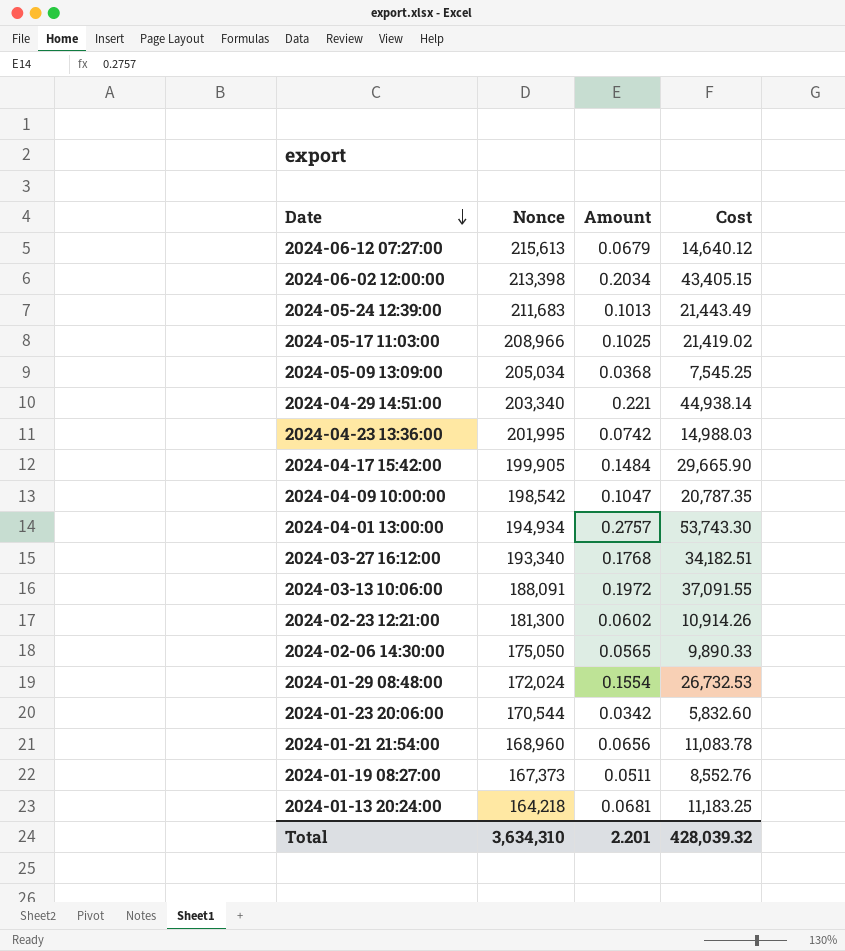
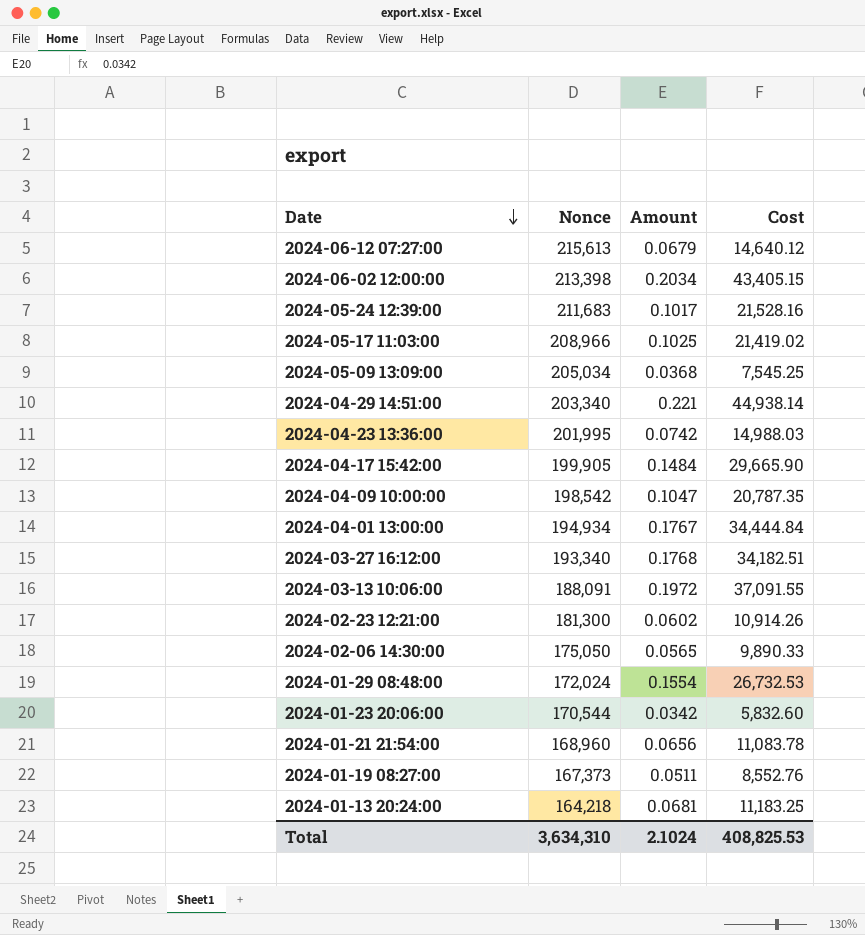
2024-05-24 12:39:00 | Amount: 0.1013 -> 0.1017
2024-05-24 12:39:00 | Cost: 21,443.49 -> 21,528.16
2024-04-01 13:00:00 | Amount: 0.2757 -> 0.1767
2024-04-01 13:00:00 | Cost: 53,743.30 -> 34,444.84
Total | Amount: 2.201 -> 2.1024
Total | Cost: 428,039.32 -> 408,825.53

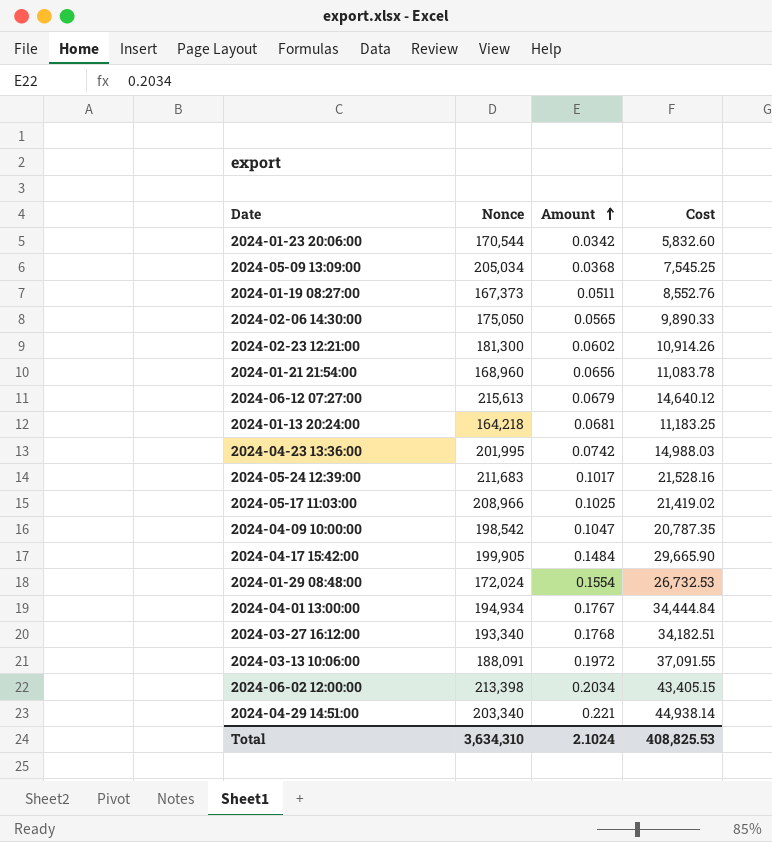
row order: Date descending -> Amount ascending

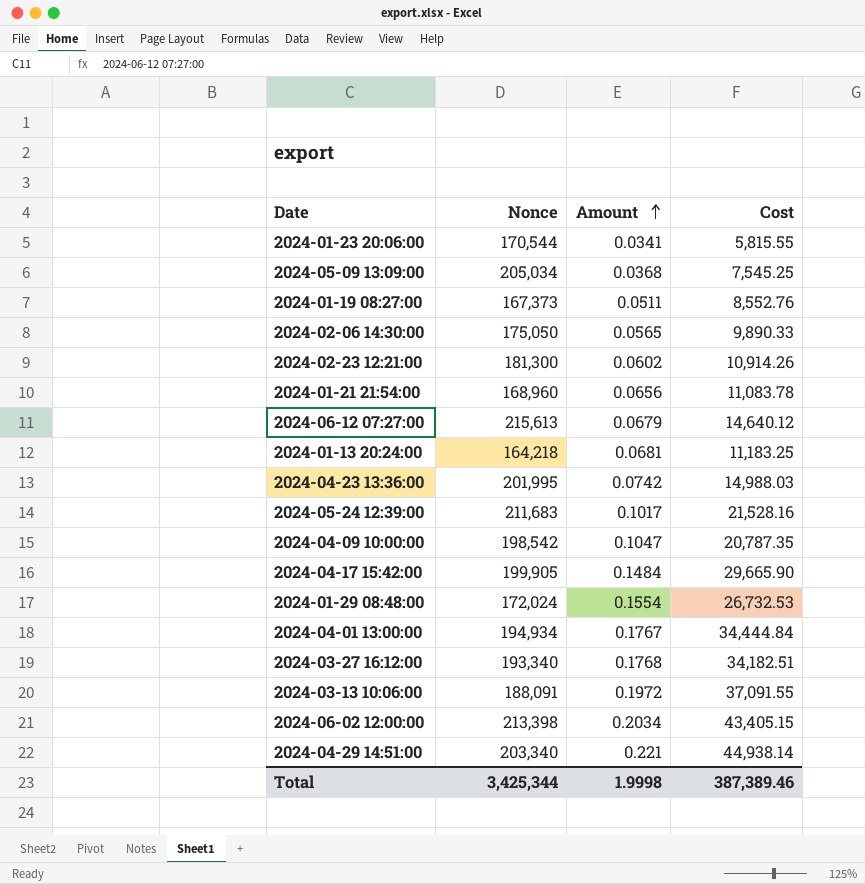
row 2024-05-17 11:03:00: 208,966 | 0.1025 | 21,419.02 -> none
2024-01-23 20:06:00 | Amount: 0.0342 -> 0.0341
2024-01-23 20:06:00 | Cost: 5,832.60 -> 5,815.55
Total | Nonce: 3,634,310 -> 3,425,344
Total | Amount: 2.1024 -> 1.9998
Total | Cost: 408,825.53 -> 387,389.46

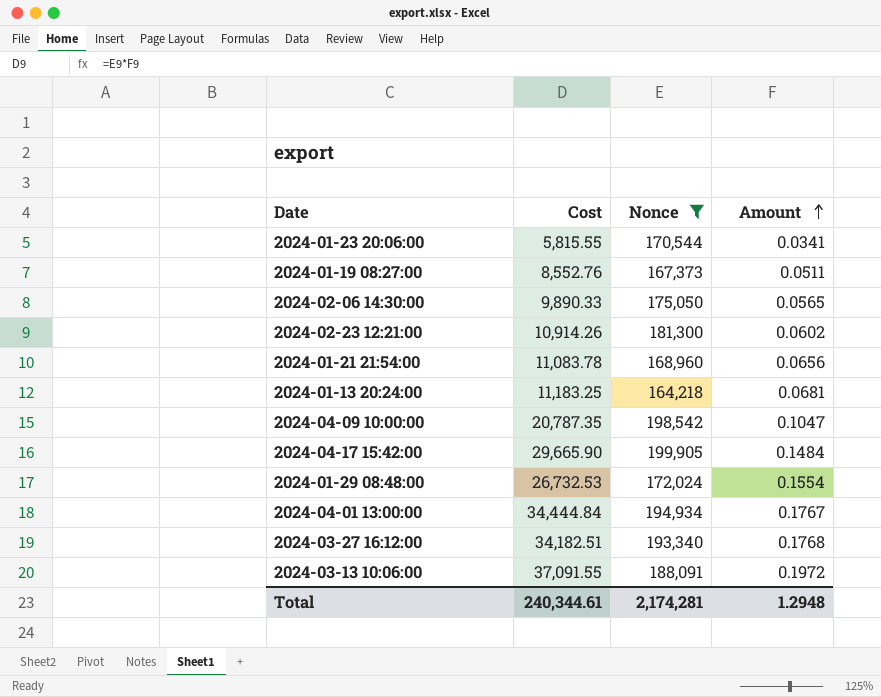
filter: none -> Nonce <= 199,905
column Cost | position: 4 -> 2
Total | Cost: 387,389.46 -> 240,344.61
Total | Nonce: 3,425,344 -> 2,174,281
Total | Amount: 1.9998 -> 1.2948

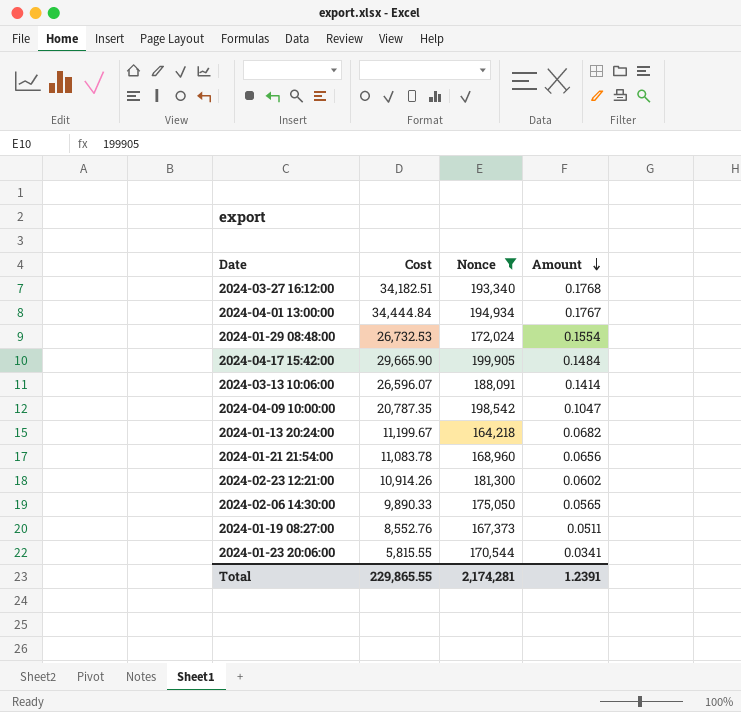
row order: Amount ascending -> Amount descending
2024-03-13 10:06:00 | Cost: 37,091.55 -> 26,596.07
2024-03-13 10:06:00 | Amount: 0.1972 -> 0.1414
2024-01-13 20:24:00 | Cost: 11,183.25 -> 11,199.67
2024-01-13 20:24:00 | Amount: 0.0681 -> 0.0682
Total | Cost: 240,344.61 -> 229,865.55
Total | Amount: 1.2948 -> 1.2391

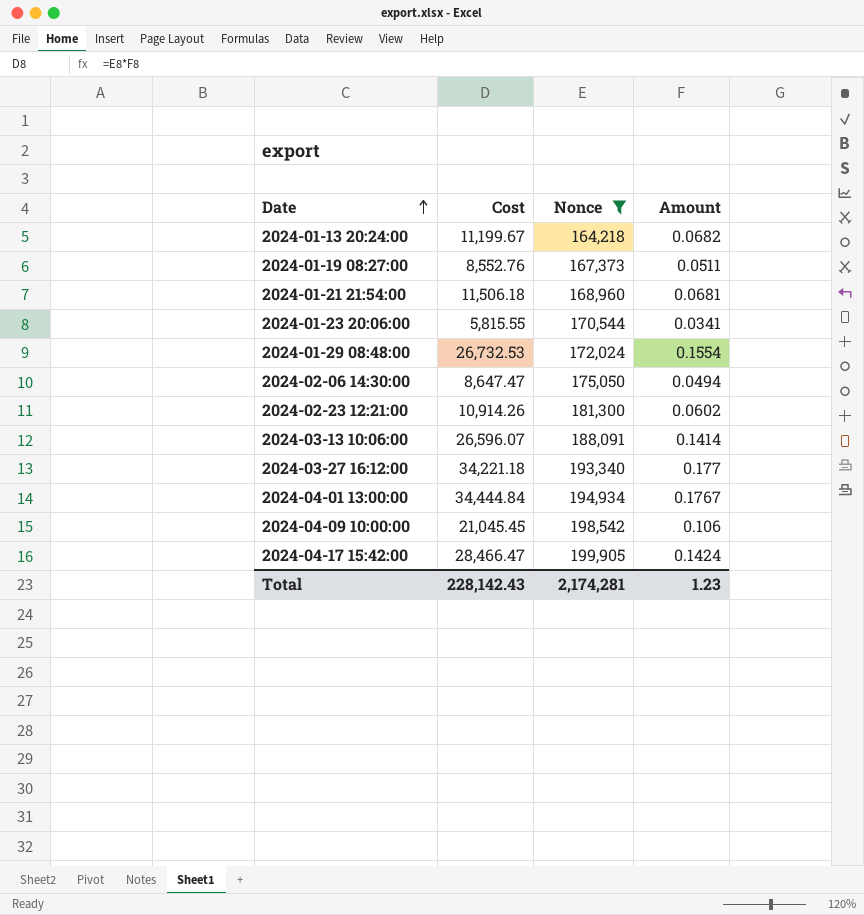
row order: Amount descending -> Date ascending
2024-01-21 21:54:00 | Cost: 11,083.78 -> 11,506.18
2024-01-21 21:54:00 | Amount: 0.0656 -> 0.0681
2024-02-06 14:30:00 | Cost: 9,890.33 -> 8,647.47
2024-02-06 14:30:00 | Amount: 0.0565 -> 0.0494
2024-03-27 16:12:00 | Cost: 34,182.51 -> 34,221.18
2024-03-27 16:12:00 | Amount: 0.1768 -> 0.177
2024-04-09 10:00:00 | Cost: 20,787.35 -> 21,045.45
2024-04-09 10:00:00 | Amount: 0.1047 -> 0.106
2024-04-17 15:42:00 | Cost: 29,665.90 -> 28,466.47
2024-04-17 15:42:00 | Amount: 0.1484 -> 0.1424
Total | Cost: 229,865.55 -> 228,142.43
Total | Amount: 1.2391 -> 1.23

